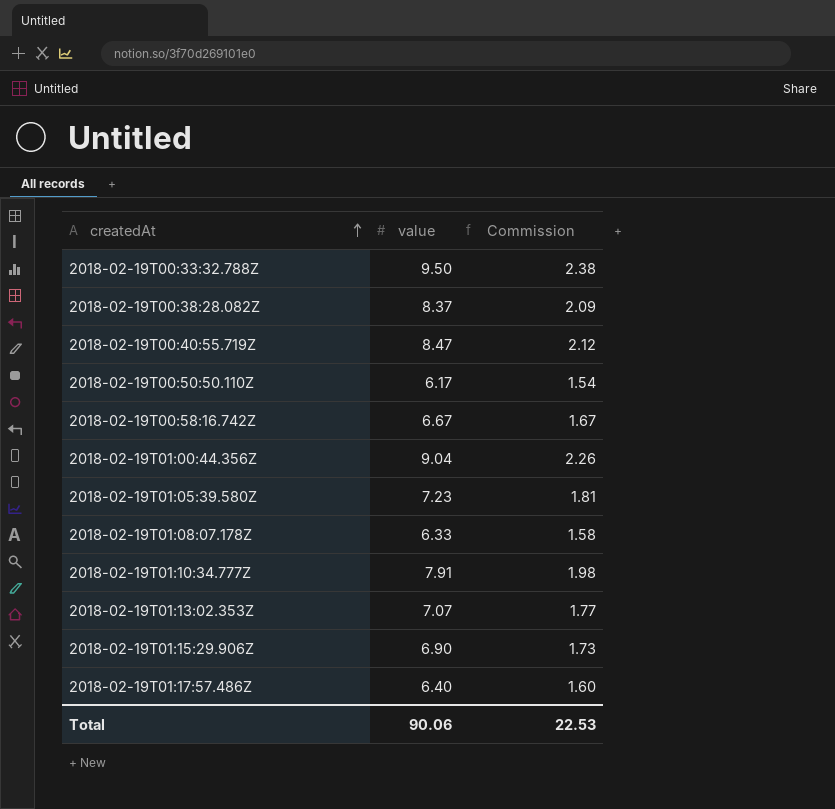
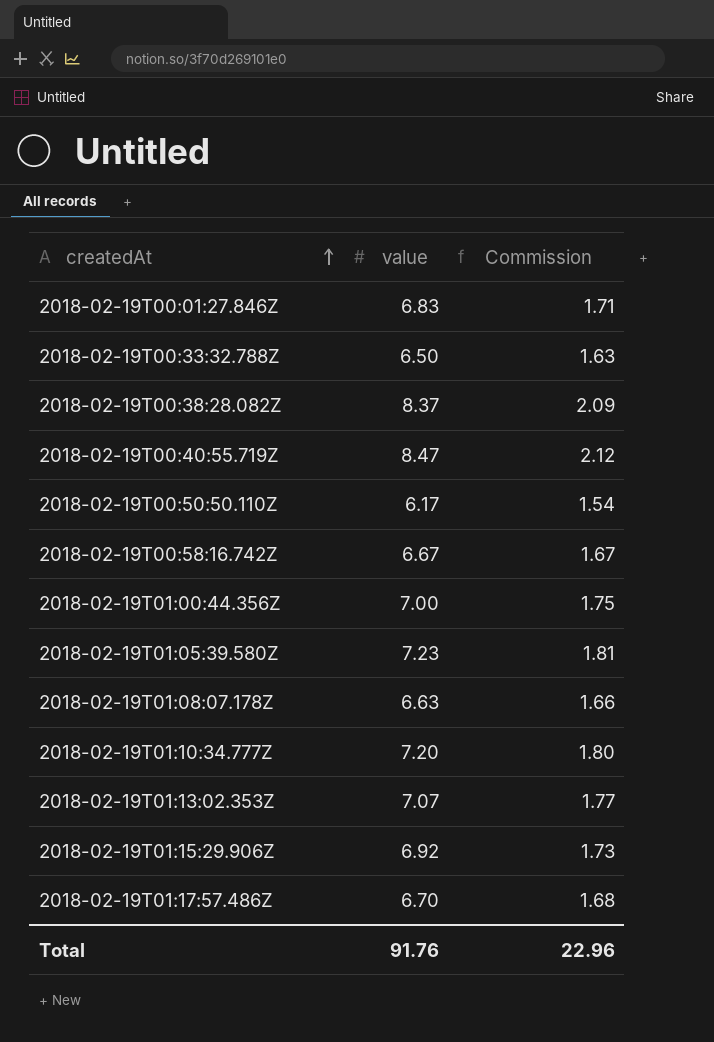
row 2018-02-19T00:01:27.846Z: none -> 6.83 | 1.71
2018-02-19T00:33:32.788Z | value: 9.50 -> 6.50
2018-02-19T00:33:32.788Z | Commission: 2.38 -> 1.63
2018-02-19T01:00:44.356Z | value: 9.04 -> 7.00
2018-02-19T01:00:44.356Z | Commission: 2.26 -> 1.75
2018-02-19T01:08:07.178Z | value: 6.33 -> 6.63
2018-02-19T01:08:07.178Z | Commission: 1.58 -> 1.66
2018-02-19T01:10:34.777Z | value: 7.91 -> 7.20
2018-02-19T01:10:34.777Z | Commission: 1.98 -> 1.80
2018-02-19T01:15:29.906Z | value: 6.90 -> 6.92
2018-02-19T01:17:57.486Z | value: 6.40 -> 6.70
2018-02-19T01:17:57.486Z | Commission: 1.60 -> 1.68
Total | value: 90.06 -> 91.76
Total | Commission: 22.53 -> 22.96

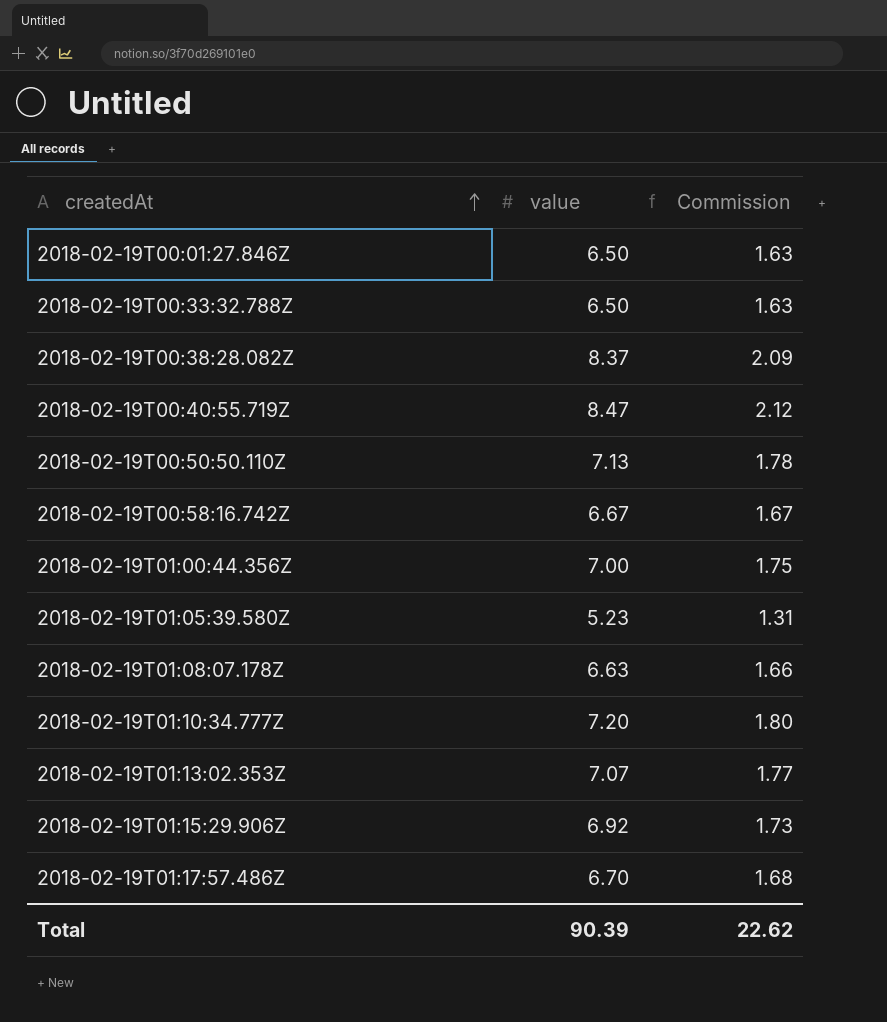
2018-02-19T00:01:27.846Z | value: 6.83 -> 6.50
2018-02-19T00:01:27.846Z | Commission: 1.71 -> 1.63
2018-02-19T00:50:50.110Z | value: 6.17 -> 7.13
2018-02-19T00:50:50.110Z | Commission: 1.54 -> 1.78
2018-02-19T01:05:39.580Z | value: 7.23 -> 5.23
2018-02-19T01:05:39.580Z | Commission: 1.81 -> 1.31
Total | value: 91.76 -> 90.39
Total | Commission: 22.96 -> 22.62

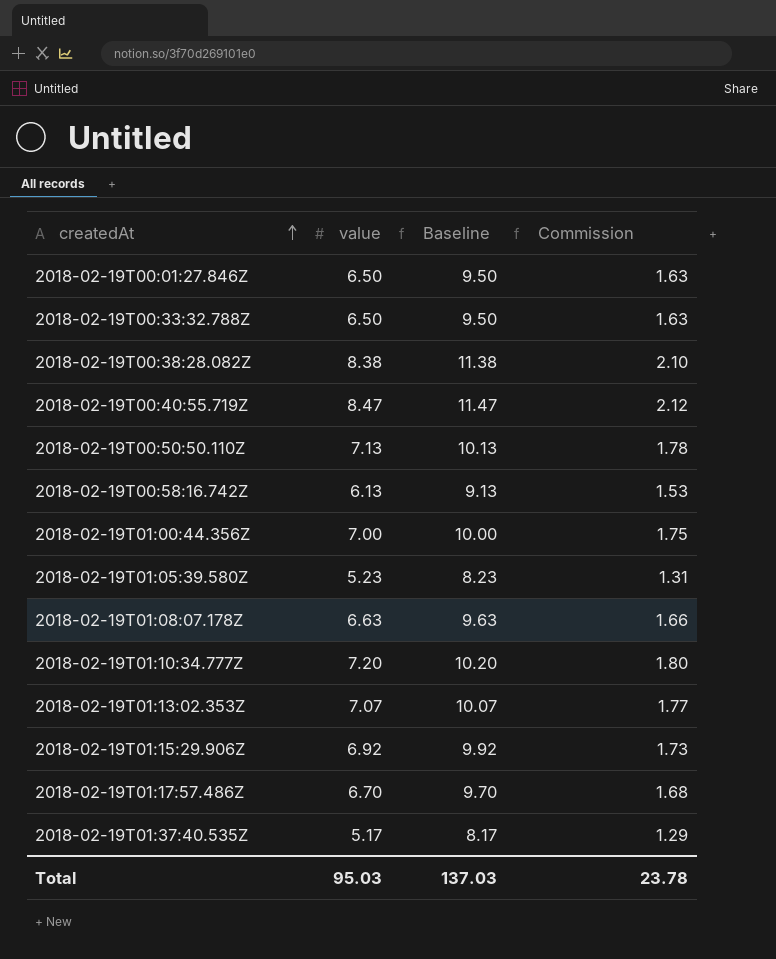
column Baseline | formula: none -> [value] + 3
2018-02-19T00:38:28.082Z | value: 8.37 -> 8.38
2018-02-19T00:38:28.082Z | Commission: 2.09 -> 2.10
2018-02-19T00:58:16.742Z | value: 6.67 -> 6.13
2018-02-19T00:58:16.742Z | Commission: 1.67 -> 1.53
row 2018-02-19T01:37:40.535Z: none -> 5.17 | 8.17 | 1.29
Total | value: 90.39 -> 95.03
Total | Commission: 22.62 -> 23.78

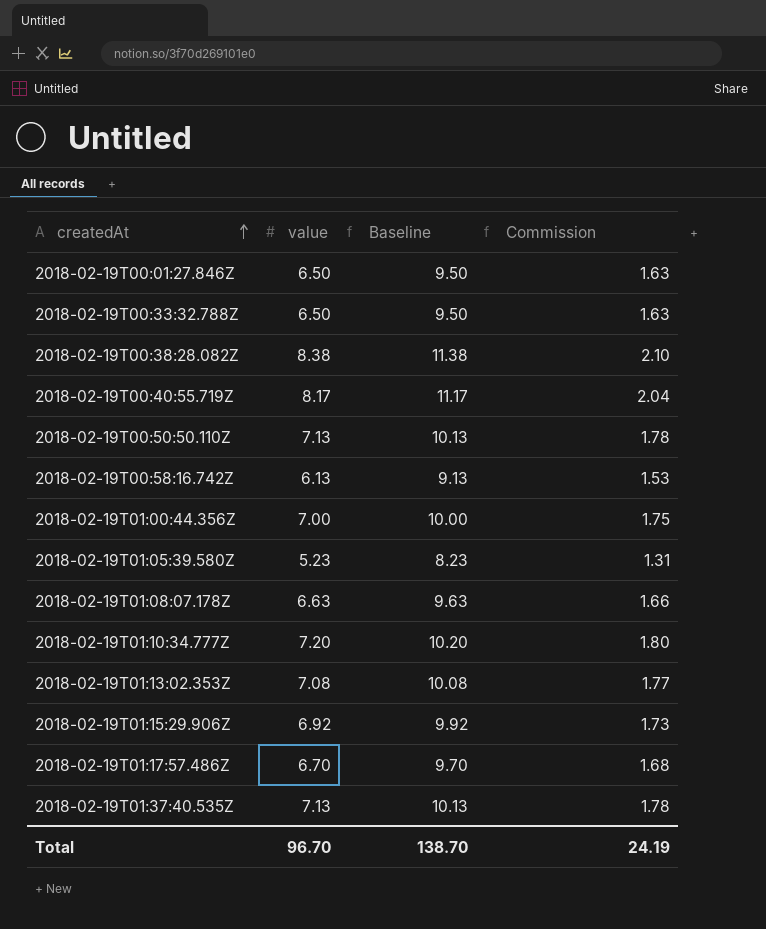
2018-02-19T00:40:55.719Z | value: 8.47 -> 8.17
2018-02-19T00:40:55.719Z | Baseline: 11.47 -> 11.17
2018-02-19T00:40:55.719Z | Commission: 2.12 -> 2.04
2018-02-19T01:13:02.353Z | value: 7.07 -> 7.08
2018-02-19T01:13:02.353Z | Baseline: 10.07 -> 10.08
2018-02-19T01:37:40.535Z | value: 5.17 -> 7.13
2018-02-19T01:37:40.535Z | Baseline: 8.17 -> 10.13
2018-02-19T01:37:40.535Z | Commission: 1.29 -> 1.78
Total | value: 95.03 -> 96.70
Total | Baseline: 137.03 -> 138.70
Total | Commission: 23.78 -> 24.19

